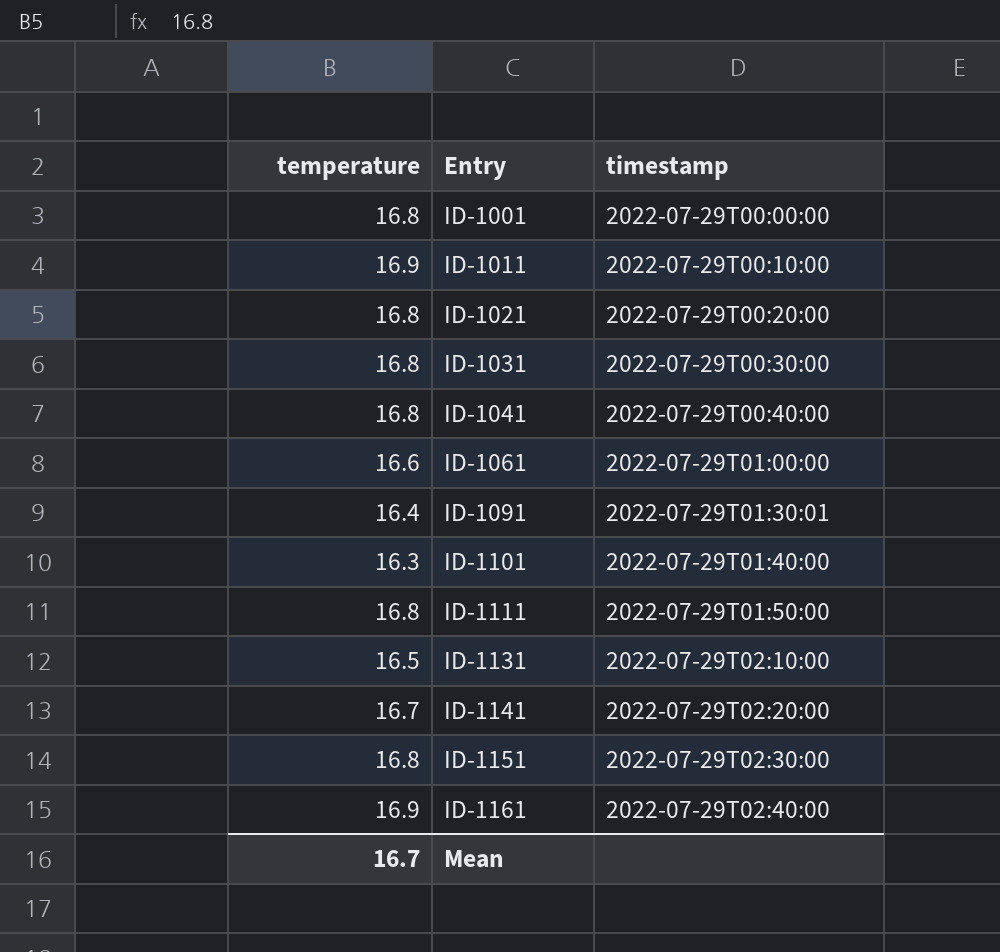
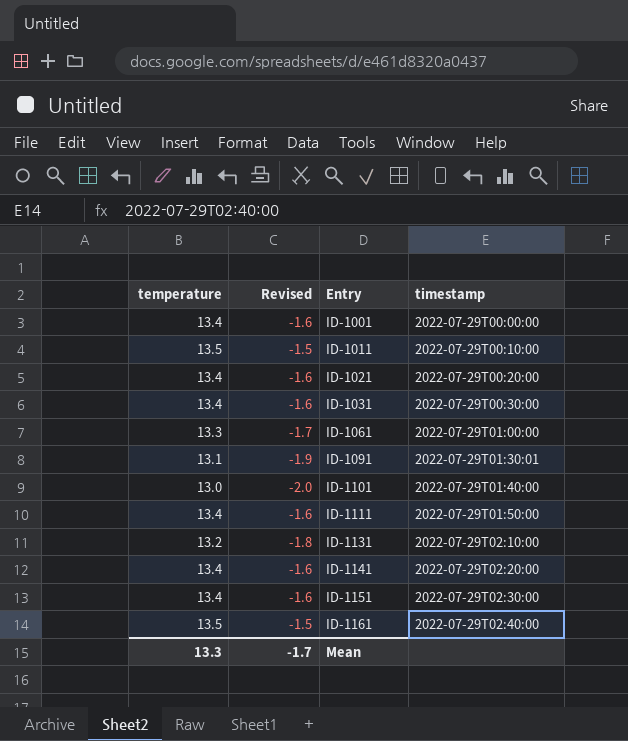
column Revised | formula: none -> [temperature] - 15
row ID-1041: 16.8 | 2022-07-29T00:40:00 -> none
ID-1001 | temperature: 16.8 -> 13.4
ID-1011 | temperature: 16.9 -> 13.5
ID-1021 | temperature: 16.8 -> 13.4
ID-1031 | temperature: 16.8 -> 13.4
ID-1061 | temperature: 16.6 -> 13.3
ID-1091 | temperature: 16.4 -> 13.1
ID-1101 | temperature: 16.3 -> 13.0
ID-1111 | temperature: 16.8 -> 13.4
ID-1131 | temperature: 16.5 -> 13.2
ID-1141 | temperature: 16.7 -> 13.4
ID-1151 | temperature: 16.8 -> 13.4
ID-1161 | temperature: 16.9 -> 13.5
Mean | temperature: 16.7 -> 13.3

